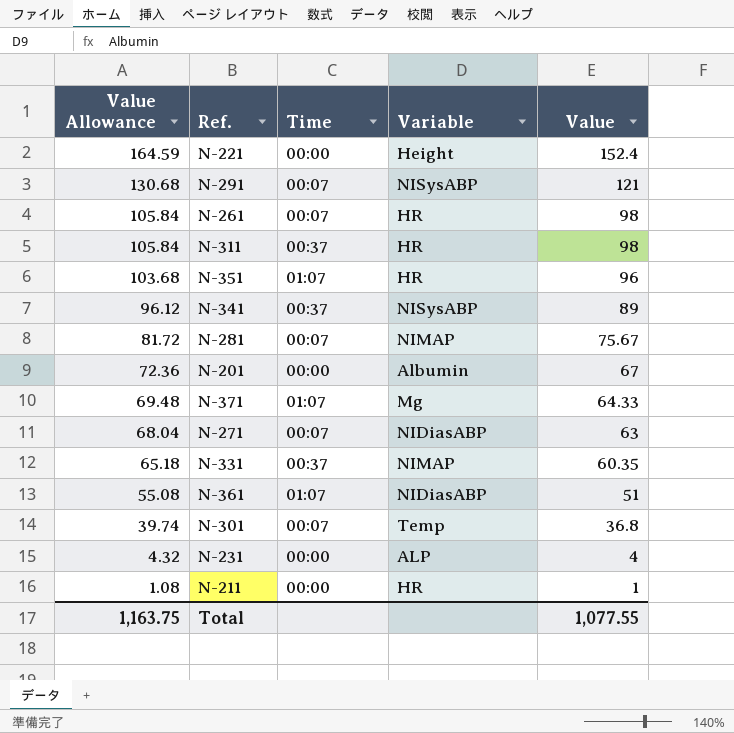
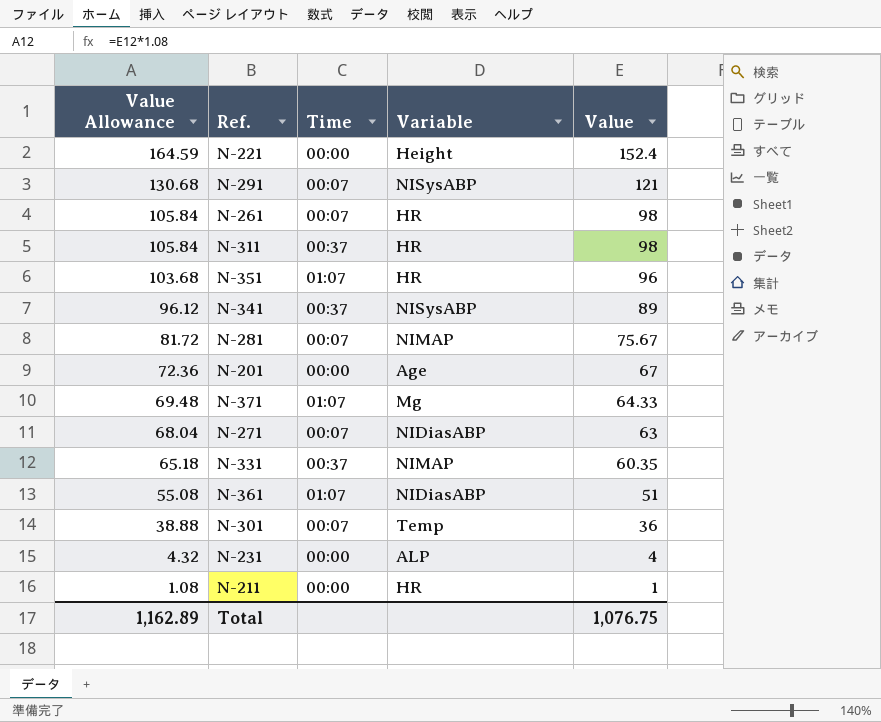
N-201 | Variable: Albumin -> Age
N-301 | Value Allowance: 39.74 -> 38.88
N-301 | Value: 36.8 -> 36
Total | Value Allowance: 1,163.75 -> 1,162.89
Total | Value: 1,077.55 -> 1,076.75

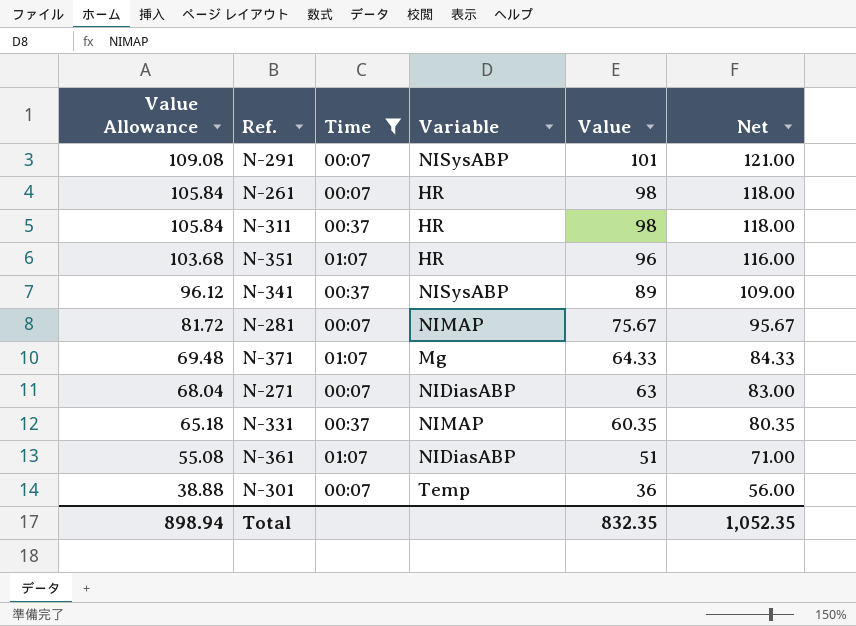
filter: none -> Time != 00:00
column Net | formula: none -> [Value] + 20
N-291 | Value Allowance: 130.68 -> 109.08
N-291 | Value: 121 -> 101
Total | Value Allowance: 1,162.89 -> 898.94
Total | Value: 1,076.75 -> 832.35

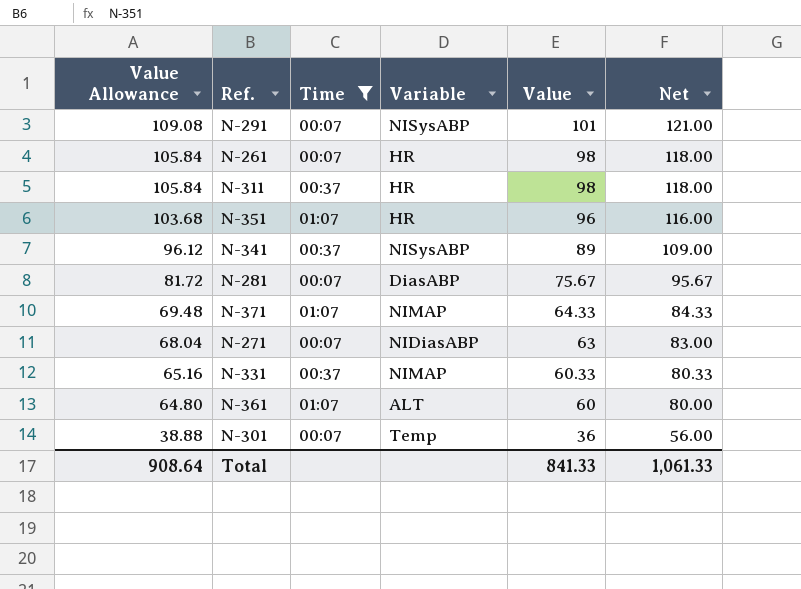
N-281 | Variable: NIMAP -> DiasABP
N-371 | Variable: Mg -> NIMAP
N-331 | Value Allowance: 65.18 -> 65.16
N-331 | Value: 60.35 -> 60.33
N-331 | Net: 80.35 -> 80.33
N-361 | Value Allowance: 55.08 -> 64.80
N-361 | Variable: NIDiasABP -> ALT
N-361 | Value: 51 -> 60
N-361 | Net: 71.00 -> 80.00
Total | Value Allowance: 898.94 -> 908.64
Total | Value: 832.35 -> 841.33
Total | Net: 1,052.35 -> 1,061.33

